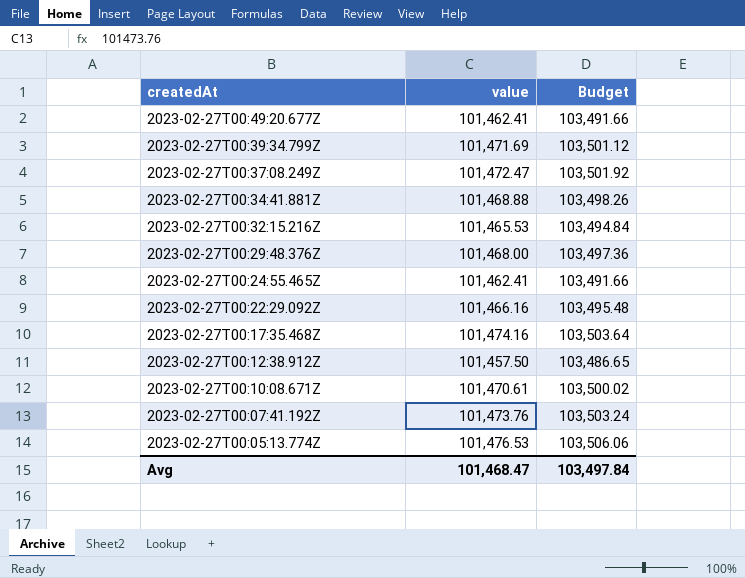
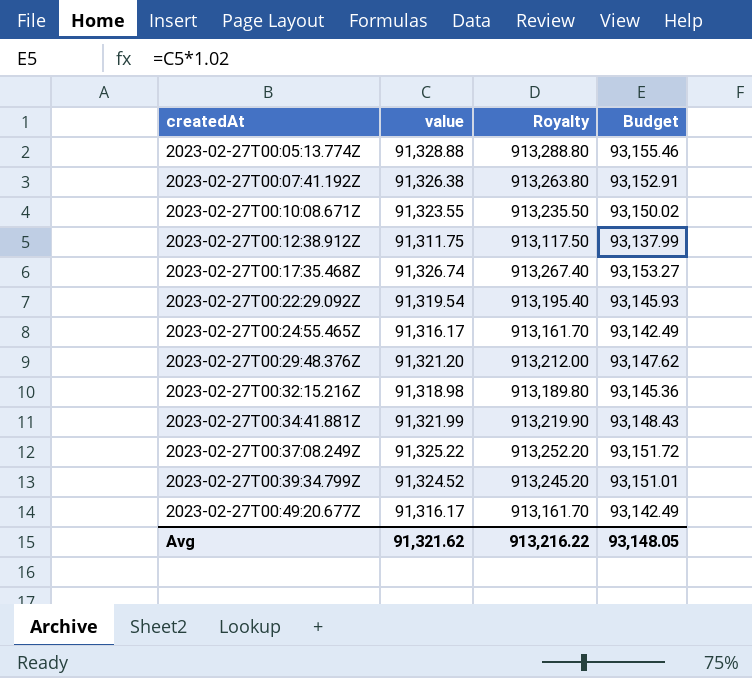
row order: createdAt descending -> createdAt ascending
column Royalty | formula: none -> [value] * 10
2023-02-27T00:05:13.774Z | value: 101,476.53 -> 91,328.88
2023-02-27T00:05:13.774Z | Budget: 103,506.06 -> 93,155.46
2023-02-27T00:07:41.192Z | value: 101,473.76 -> 91,326.38
2023-02-27T00:07:41.192Z | Budget: 103,503.24 -> 93,152.91
2023-02-27T00:10:08.671Z | value: 101,470.61 -> 91,323.55
2023-02-27T00:10:08.671Z | Budget: 103,500.02 -> 93,150.02
2023-02-27T00:12:38.912Z | value: 101,457.50 -> 91,311.75
2023-02-27T00:12:38.912Z | Budget: 103,486.65 -> 93,137.99
2023-02-27T00:17:35.468Z | value: 101,474.16 -> 91,326.74
2023-02-27T00:17:35.468Z | Budget: 103,503.64 -> 93,153.27
2023-02-27T00:22:29.092Z | value: 101,466.16 -> 91,319.54
2023-02-27T00:22:29.092Z | Budget: 103,495.48 -> 93,145.93
2023-02-27T00:24:55.465Z | value: 101,462.41 -> 91,316.17
2023-02-27T00:24:55.465Z | Budget: 103,491.66 -> 93,142.49
2023-02-27T00:29:48.376Z | value: 101,468.00 -> 91,321.20
2023-02-27T00:29:48.376Z | Budget: 103,497.36 -> 93,147.62
2023-02-27T00:32:15.216Z | value: 101,465.53 -> 91,318.98
2023-02-27T00:32:15.216Z | Budget: 103,494.84 -> 93,145.36
2023-02-27T00:34:41.881Z | value: 101,468.88 -> 91,321.99
2023-02-27T00:34:41.881Z | Budget: 103,498.26 -> 93,148.43
2023-02-27T00:37:08.249Z | value: 101,472.47 -> 91,325.22
2023-02-27T00:37:08.249Z | Budget: 103,501.92 -> 93,151.72
2023-02-27T00:39:34.799Z | value: 101,471.69 -> 91,324.52
2023-02-27T00:39:34.799Z | Budget: 103,501.12 -> 93,151.01
2023-02-27T00:49:20.677Z | value: 101,462.41 -> 91,316.17
2023-02-27T00:49:20.677Z | Budget: 103,491.66 -> 93,142.49
Avg | value: 101,468.47 -> 91,321.62
Avg | Budget: 103,497.84 -> 93,148.05

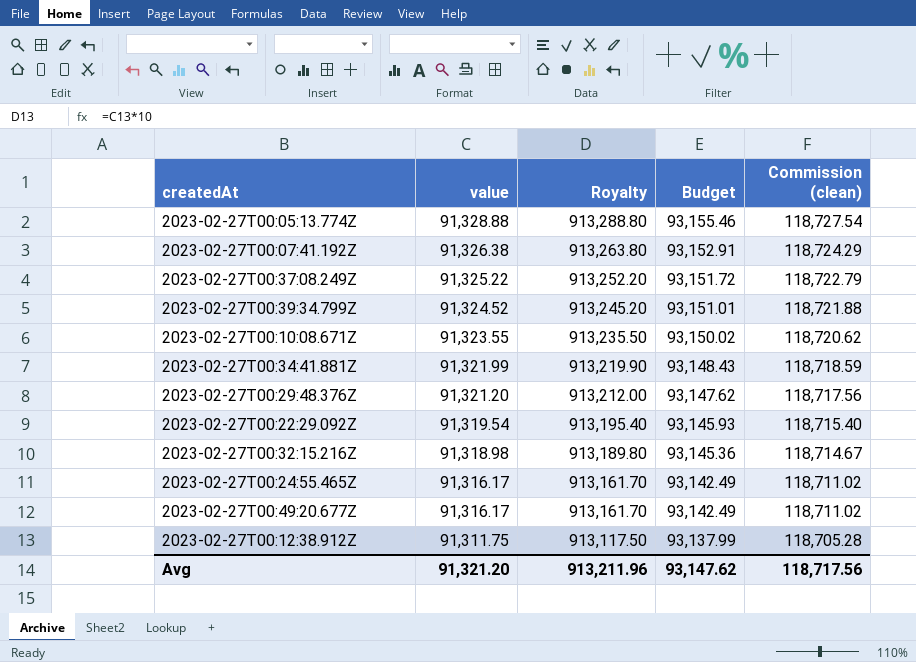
row order: createdAt ascending -> value descending
column Commission (clean) | formula: none -> [value] * 1.3
row 2023-02-27T00:17:35.468Z: 91,326.74 | 913,267.40 | 93,153.27 -> none
Avg | value: 91,321.62 -> 91,321.20
Avg | Royalty: 913,216.22 -> 913,211.96
Avg | Budget: 93,148.05 -> 93,147.62

